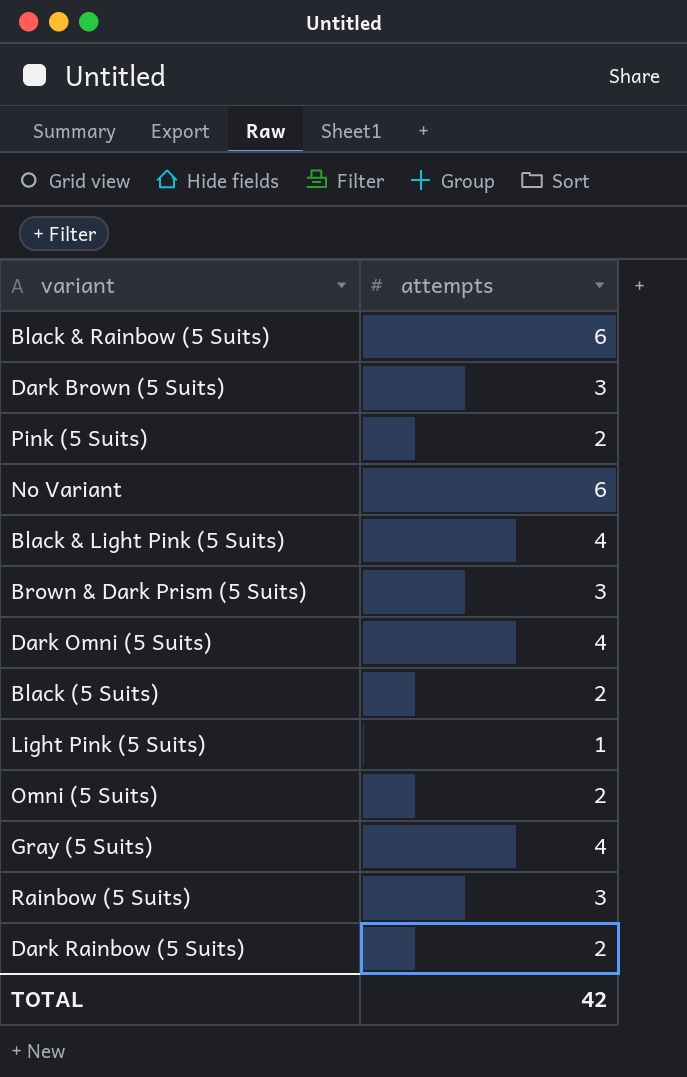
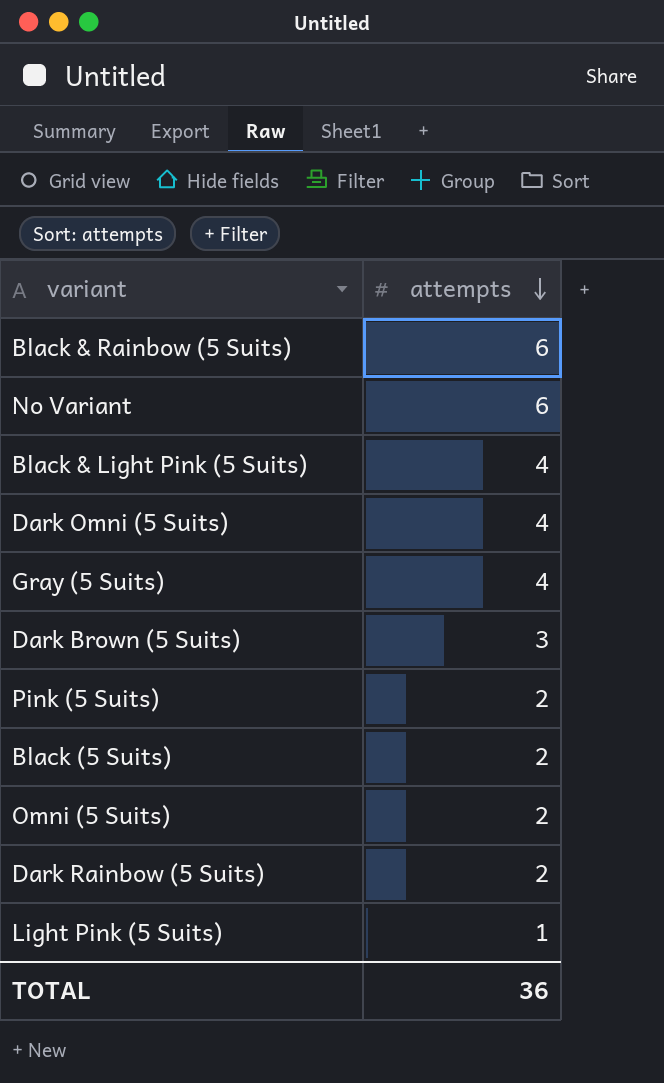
row order: none -> attempts descending
row Brown & Dark Prism (5 Suits): 3 -> none
row Rainbow (5 Suits): 3 -> none
TOTAL | attempts: 42 -> 36

